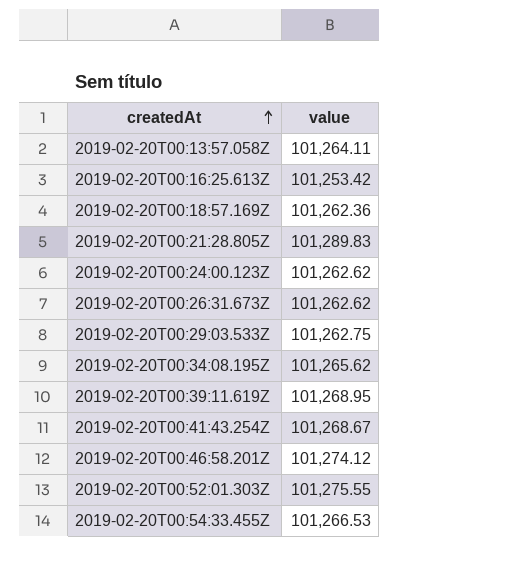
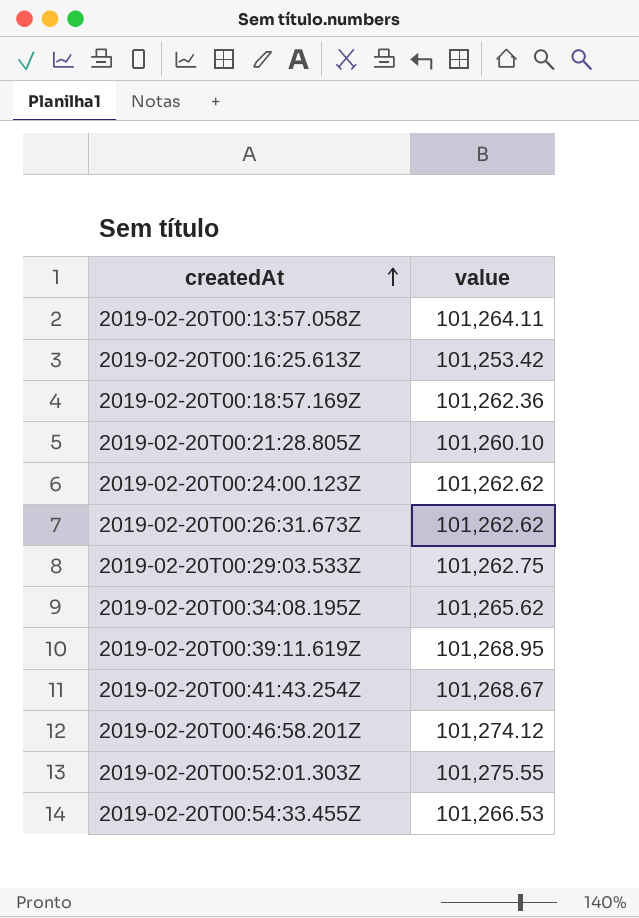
2019-02-20T00:21:28.805Z | value: 101,289.83 -> 101,260.10

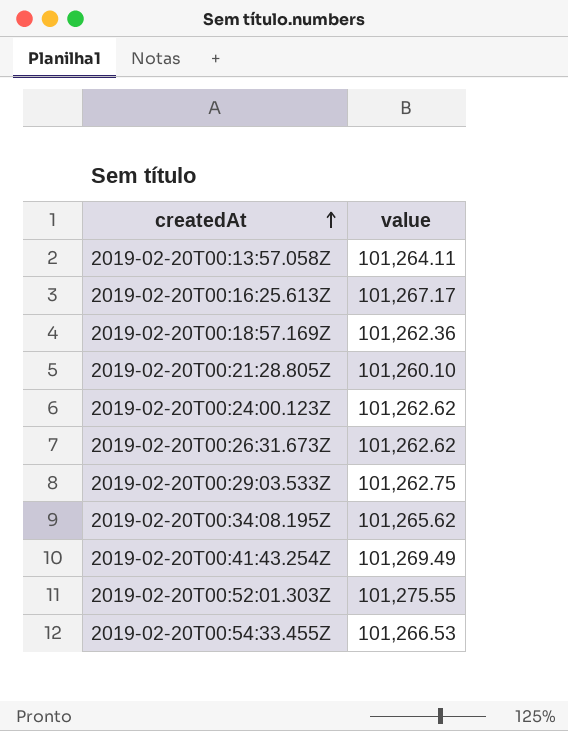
row 2019-02-20T00:39:11.619Z: 101,268.95 -> none
row 2019-02-20T00:46:58.201Z: 101,274.12 -> none
2019-02-20T00:16:25.613Z | value: 101,253.42 -> 101,267.17
2019-02-20T00:41:43.254Z | value: 101,268.67 -> 101,269.49

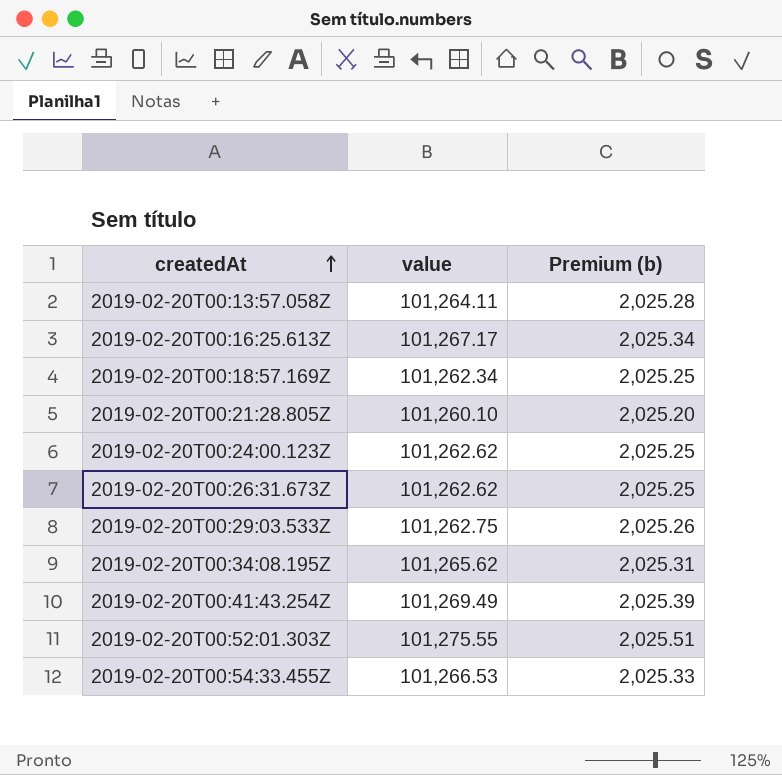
column Premium (b) | formula: none -> [value] * 0.02
2019-02-20T00:18:57.169Z | value: 101,262.36 -> 101,262.34

